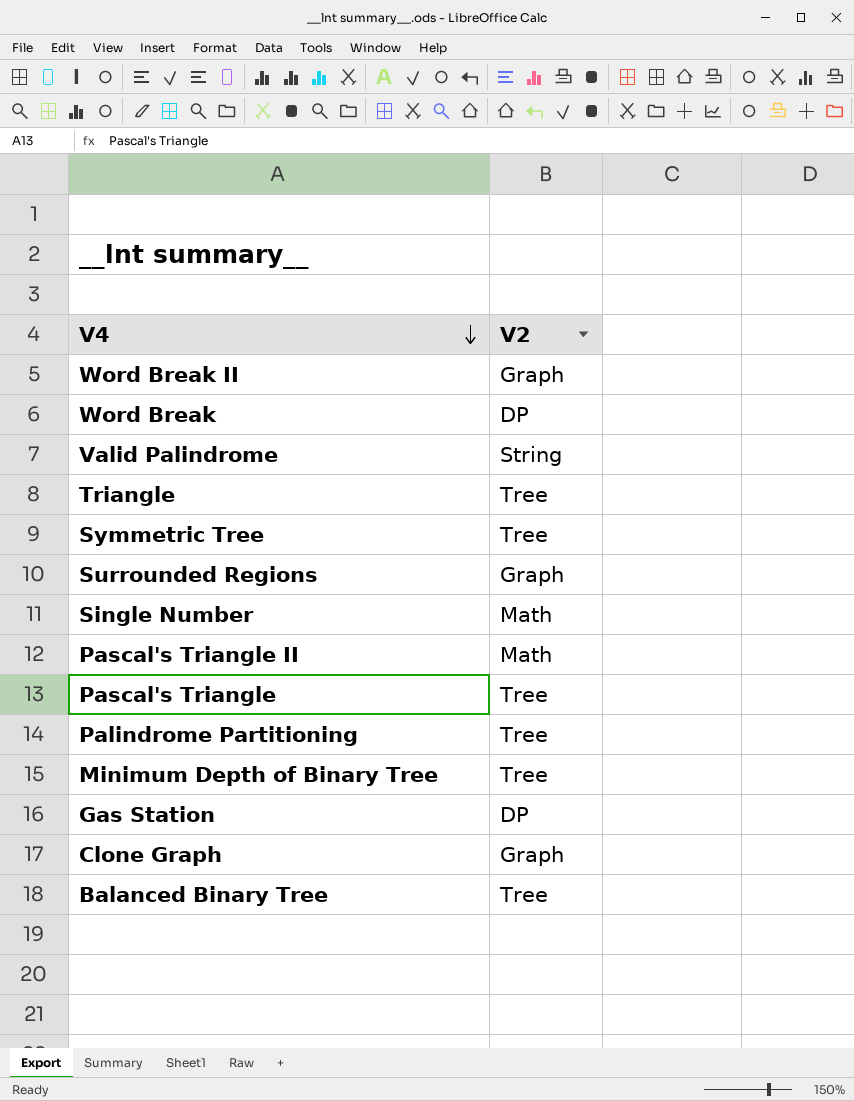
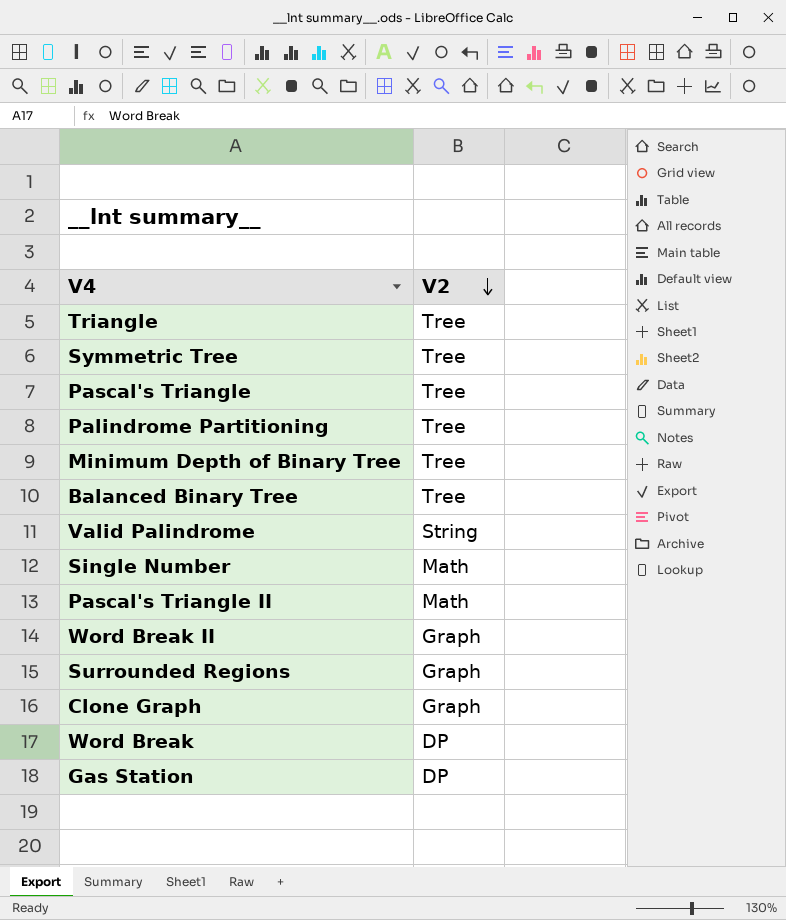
row order: V4 descending -> V2 descending

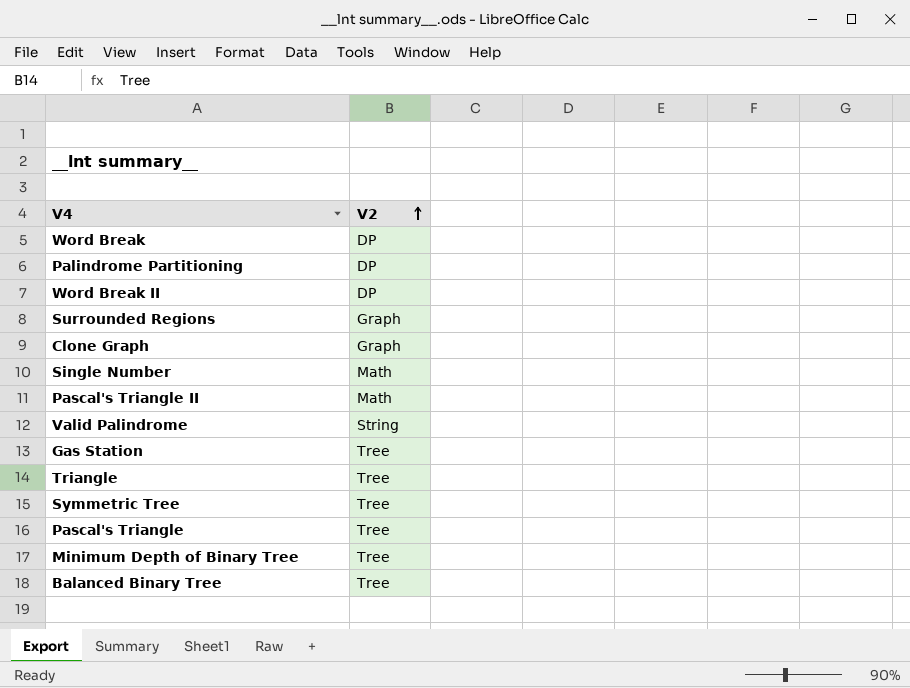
row order: V2 descending -> V2 ascending
Palindrome Partitioning | V2: Tree -> DP
Word Break II | V2: Graph -> DP
Gas Station | V2: DP -> Tree

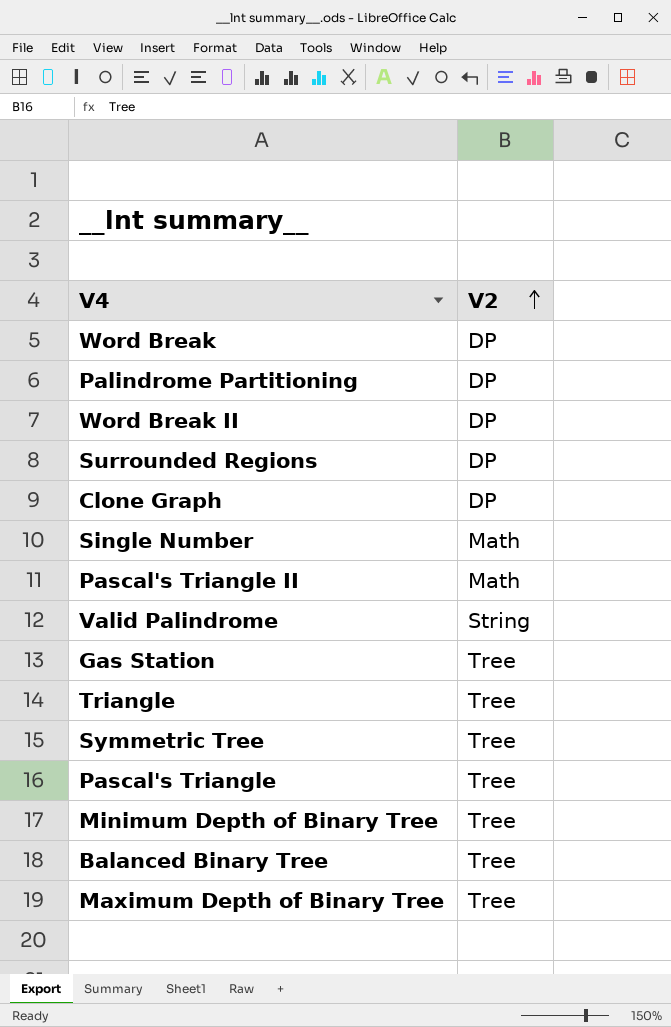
Surrounded Regions | V2: Graph -> DP
Clone Graph | V2: Graph -> DP
row Maximum Depth of Binary Tree: none -> Tree

